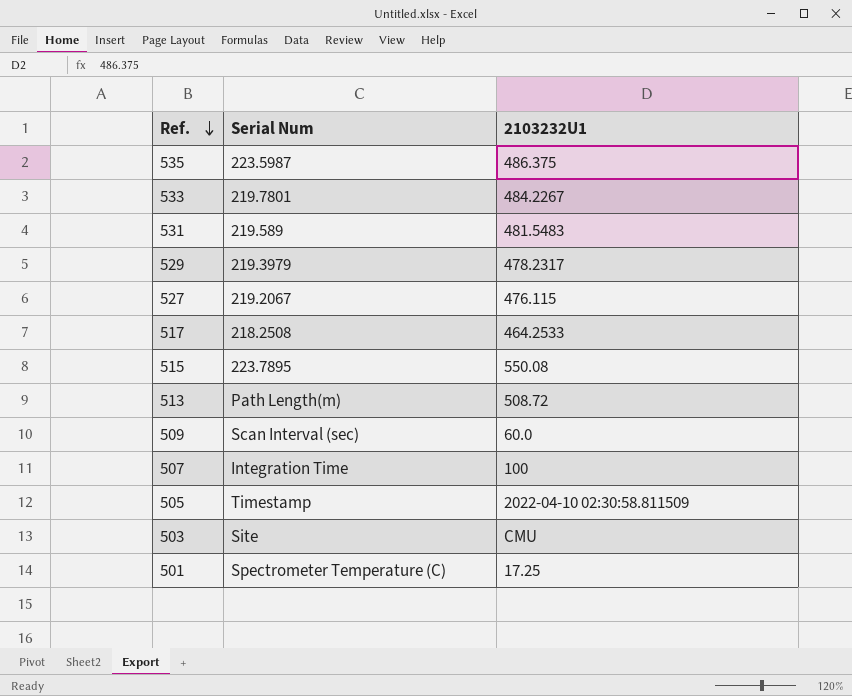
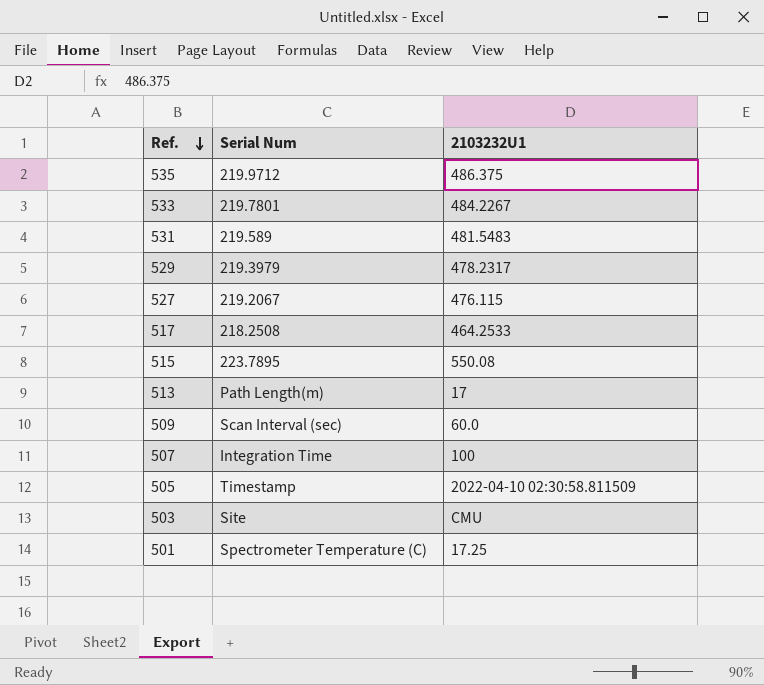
535 | Serial Num: 223.5987 -> 219.9712
513 | 2103232U1: 508.72 -> 17

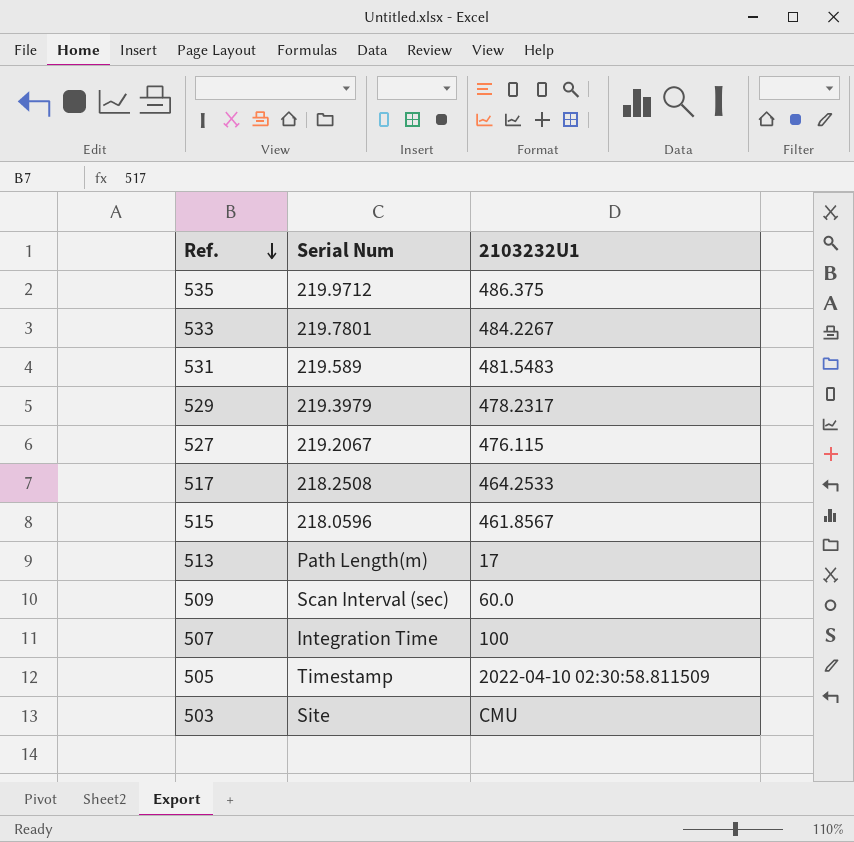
row 501: Spectrometer Temperature (C) | 17.25 -> none
515 | Serial Num: 223.7895 -> 218.0596
515 | 2103232U1: 550.08 -> 461.8567

